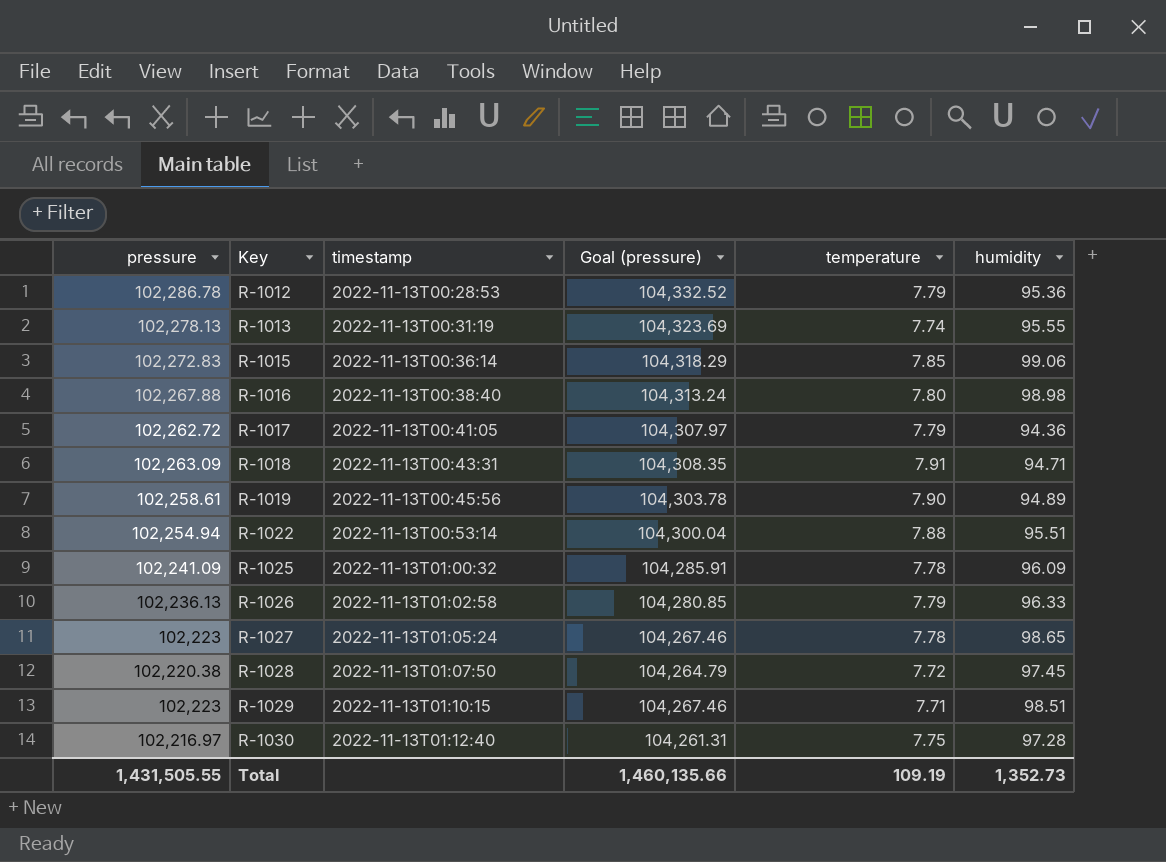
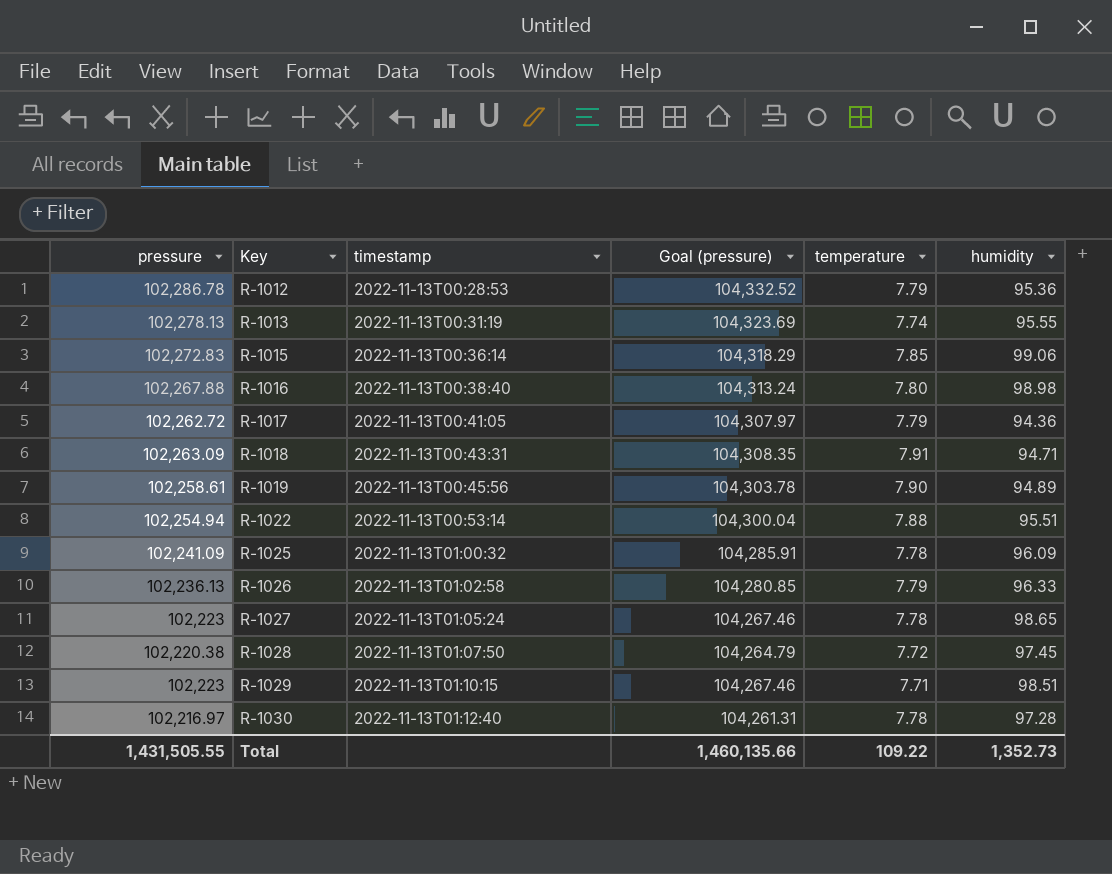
R-1030 | temperature: 7.75 -> 7.78
Total | temperature: 109.19 -> 109.22

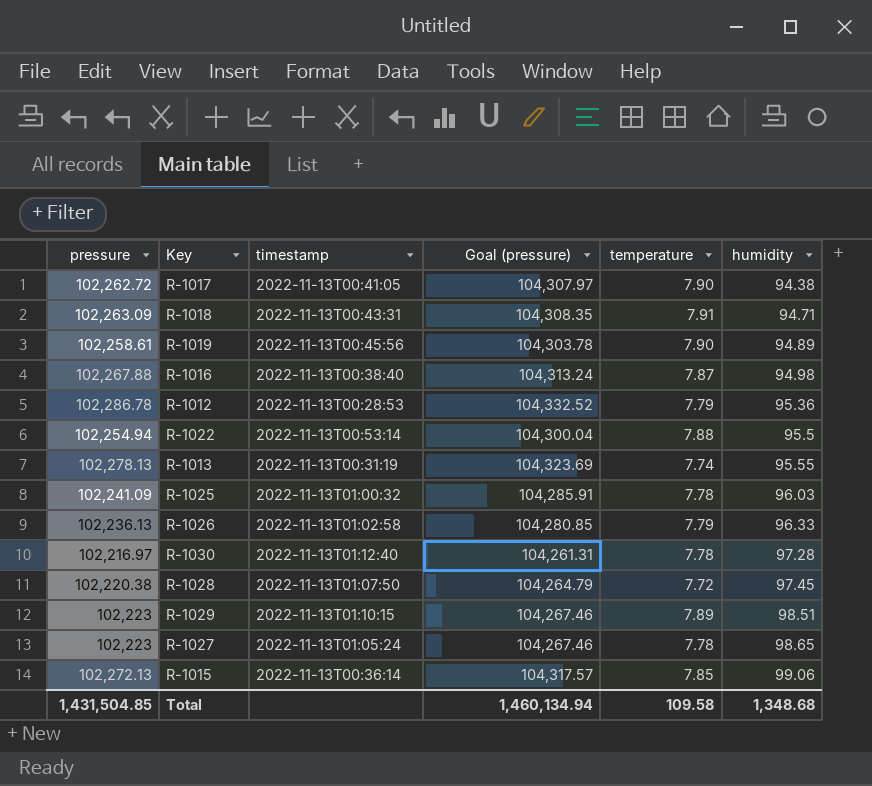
row order: Key ascending -> humidity ascending
R-1017 | temperature: 7.79 -> 7.90
R-1017 | humidity: 94.36 -> 94.38
R-1016 | temperature: 7.80 -> 7.87
R-1016 | humidity: 98.98 -> 94.98
R-1022 | humidity: 95.51 -> 95.5
R-1025 | humidity: 96.09 -> 96.03
R-1029 | temperature: 7.71 -> 7.89
R-1015 | pressure: 102,272.83 -> 102,272.13
R-1015 | Goal (pressure): 104,318.29 -> 104,317.57
Total | pressure: 1,431,505.55 -> 1,431,504.85
Total | Goal (pressure): 1,460,135.66 -> 1,460,134.94
Total | temperature: 109.22 -> 109.58
Total | humidity: 1,352.73 -> 1,348.68

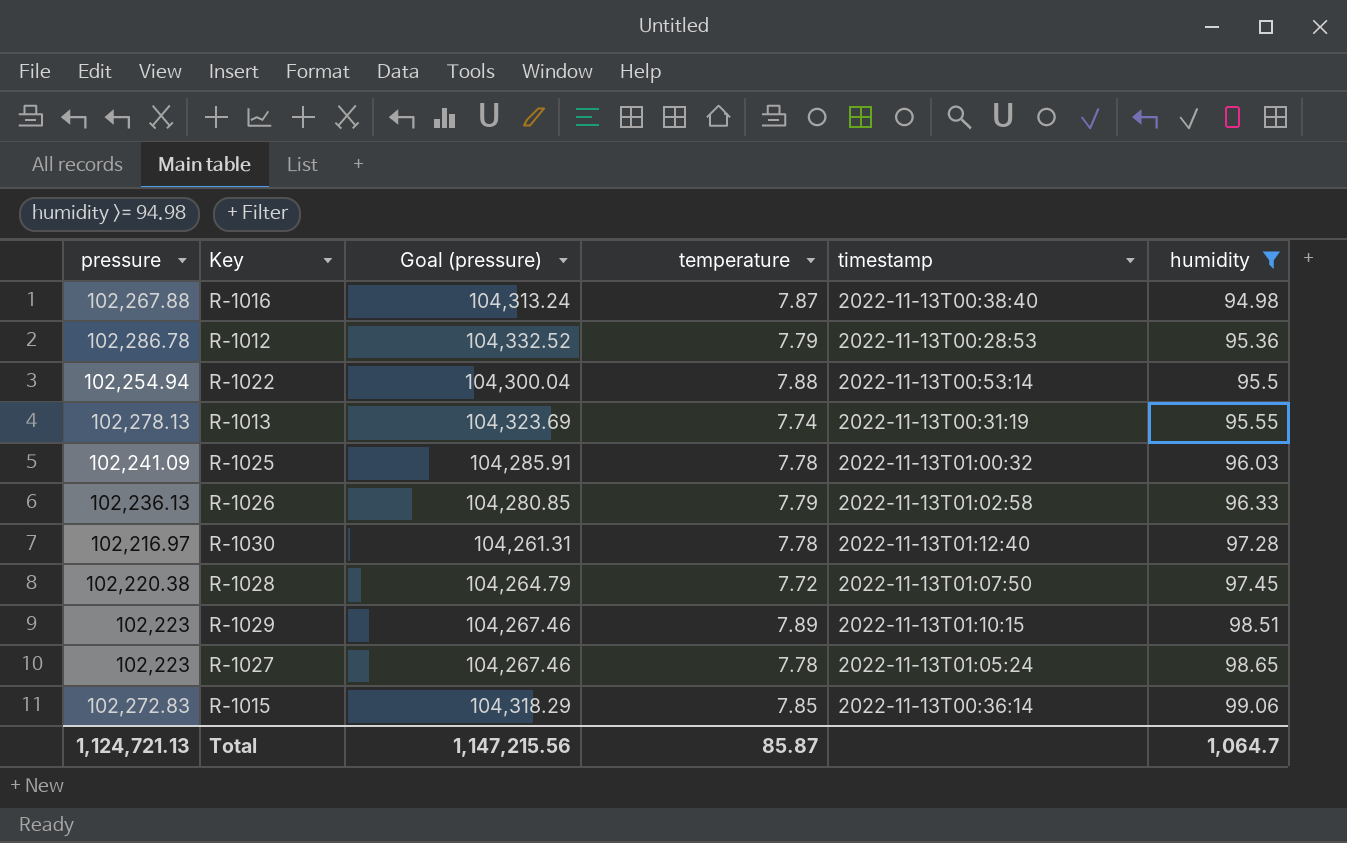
filter: none -> humidity >= 94.98
column timestamp | position: 3 -> 5
R-1015 | pressure: 102,272.13 -> 102,272.83
R-1015 | Goal (pressure): 104,317.57 -> 104,318.29
Total | pressure: 1,431,504.85 -> 1,124,721.13
Total | Goal (pressure): 1,460,134.94 -> 1,147,215.56
Total | temperature: 109.58 -> 85.87
Total | humidity: 1,348.68 -> 1,064.7

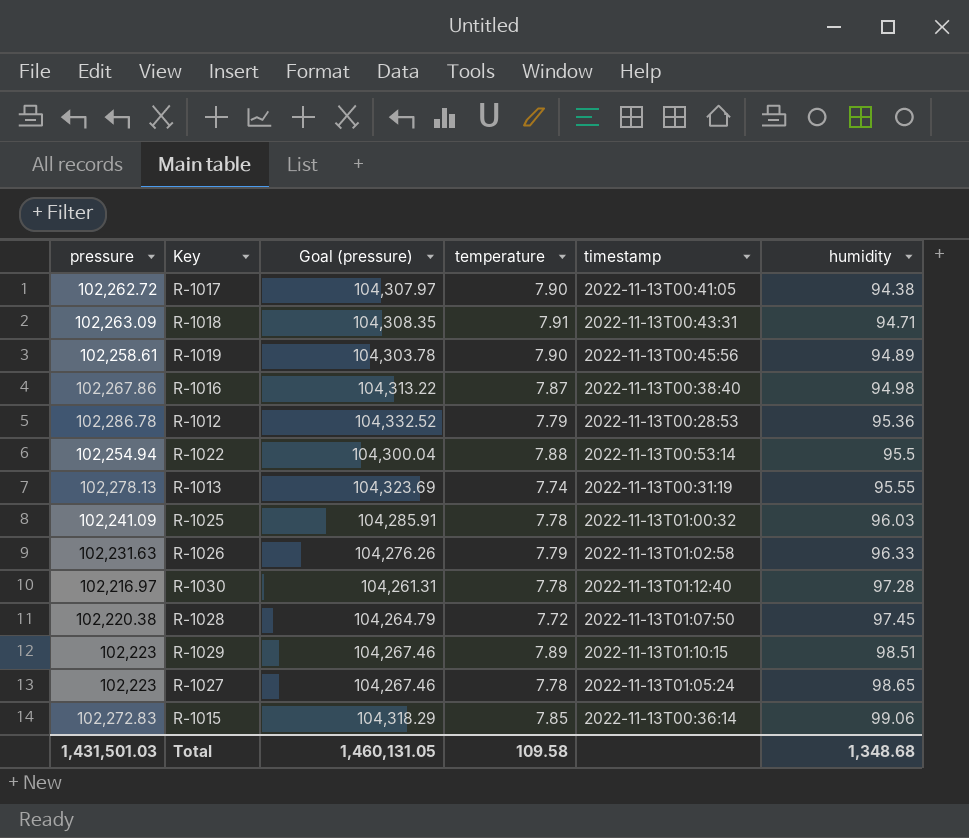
filter: humidity >= 94.98 -> none
R-1016 | pressure: 102,267.88 -> 102,267.86
R-1016 | Goal (pressure): 104,313.24 -> 104,313.22
R-1026 | pressure: 102,236.13 -> 102,231.63
R-1026 | Goal (pressure): 104,280.85 -> 104,276.26
Total | pressure: 1,124,721.13 -> 1,431,501.03
Total | Goal (pressure): 1,147,215.56 -> 1,460,131.05
Total | temperature: 85.87 -> 109.58
Total | humidity: 1,064.7 -> 1,348.68

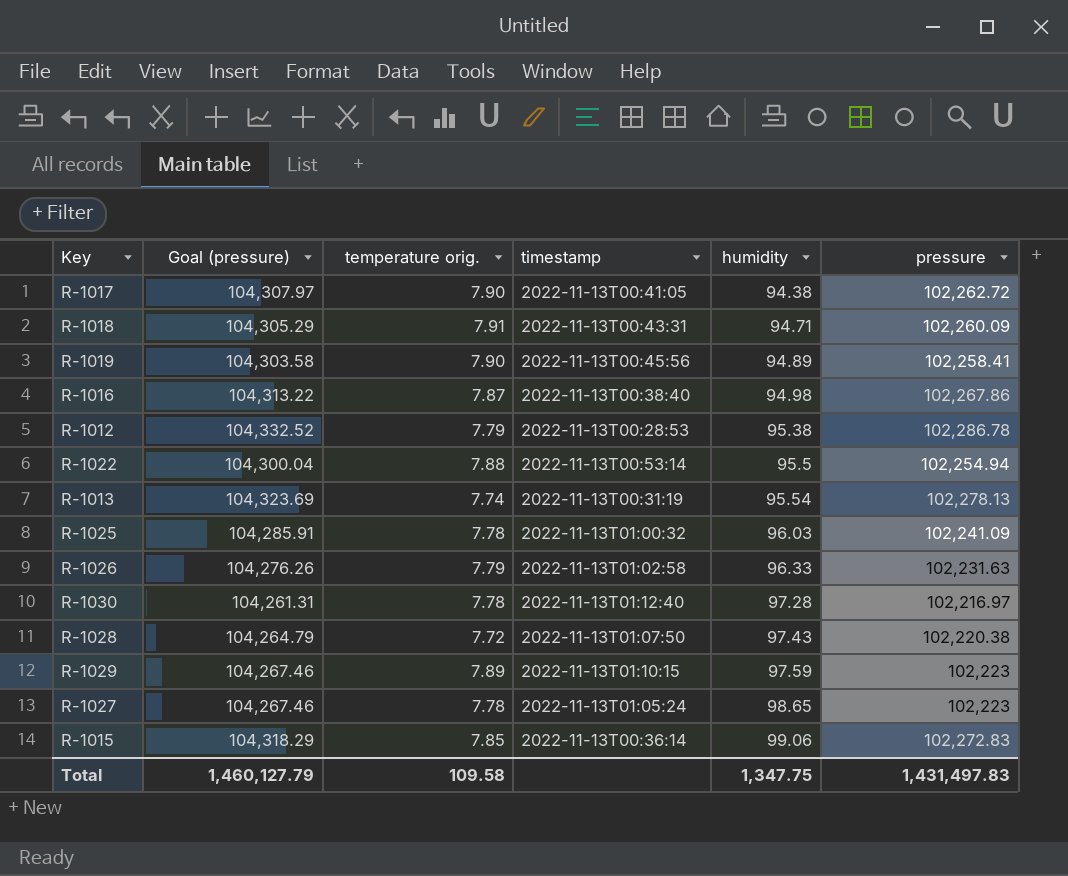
column name: temperature -> temperature orig.
column pressure | position: 1 -> 6
R-1018 | Goal (pressure): 104,308.35 -> 104,305.29
R-1018 | pressure: 102,263.09 -> 102,260.09
R-1019 | Goal (pressure): 104,303.78 -> 104,303.58
R-1019 | pressure: 102,258.61 -> 102,258.41
R-1012 | humidity: 95.36 -> 95.38
R-1013 | humidity: 95.55 -> 95.54
R-1028 | humidity: 97.45 -> 97.43
R-1029 | humidity: 98.51 -> 97.59
Total | Goal (pressure): 1,460,131.05 -> 1,460,127.79
Total | humidity: 1,348.68 -> 1,347.75
Total | pressure: 1,431,501.03 -> 1,431,497.83

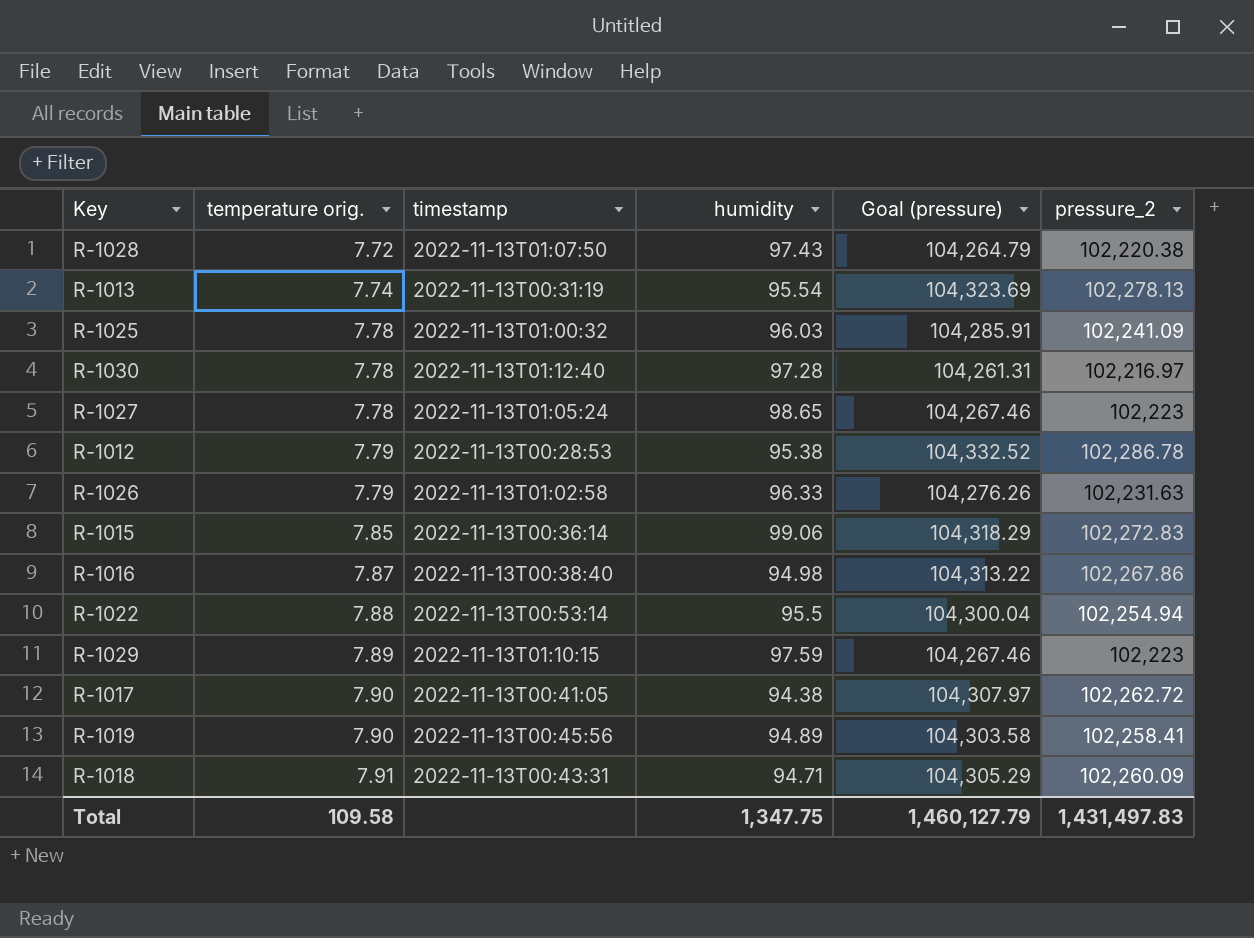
row order: humidity ascending -> temperature orig. ascending
column Goal (pressure) | position: 2 -> 5
column name: pressure -> pressure_2

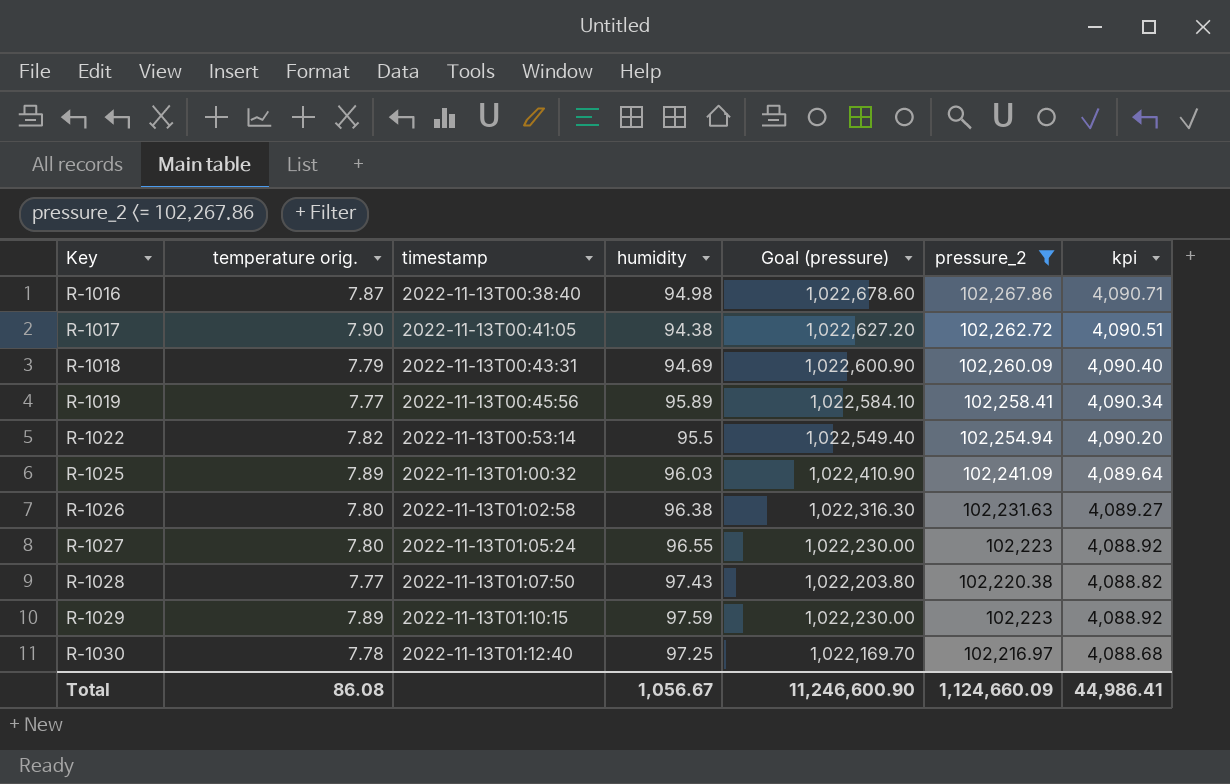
filter: none -> pressure_2 <= 102,267.86
row order: temperature orig. ascending -> Key ascending
column Goal (pressure) | formula: [pressure_2] * 1.02 -> [pressure_2] * 10
column kpi | formula: none -> [pressure_2] * 0.04
R-1018 | temperature orig.: 7.91 -> 7.79
R-1018 | humidity: 94.71 -> 94.69
R-1019 | temperature orig.: 7.90 -> 7.77
R-1019 | humidity: 94.89 -> 95.89
R-1022 | temperature orig.: 7.88 -> 7.82
R-1025 | temperature orig.: 7.78 -> 7.89
R-1026 | temperature orig.: 7.79 -> 7.80
R-1026 | humidity: 96.33 -> 96.38
R-1027 | temperature orig.: 7.78 -> 7.80
R-1027 | humidity: 98.65 -> 96.55
R-1028 | temperature orig.: 7.72 -> 7.77
R-1030 | humidity: 97.28 -> 97.25
Total | temperature orig.: 109.58 -> 86.08
Total | humidity: 1,347.75 -> 1,056.67
Total | Goal (pressure): 1,460,127.79 -> 11,246,600.90
Total | pressure_2: 1,431,497.83 -> 1,124,660.09

